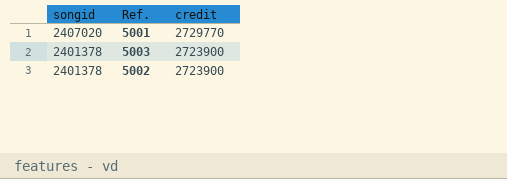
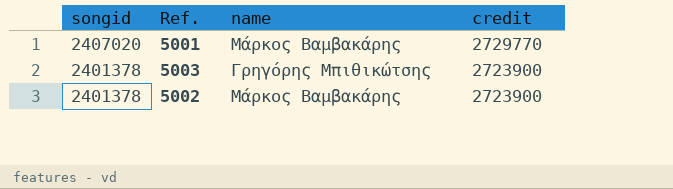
column name | position: none -> 3

